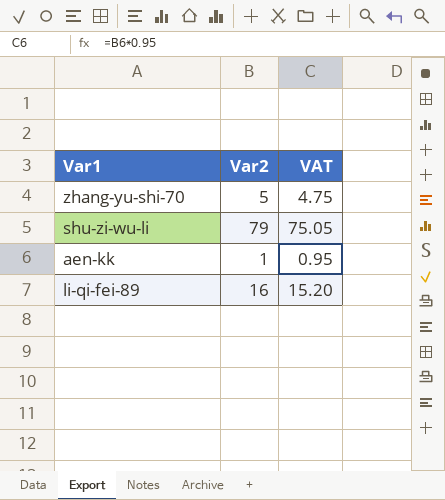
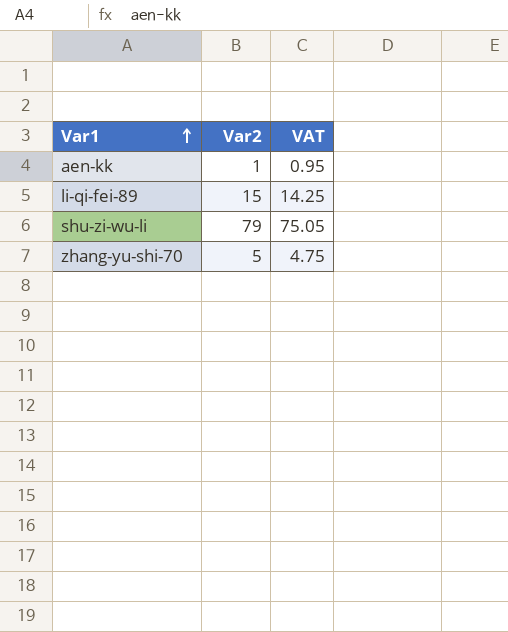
row order: none -> Var1 ascending
li-qi-fei-89 | Var2: 16 -> 15
li-qi-fei-89 | VAT: 15.20 -> 14.25

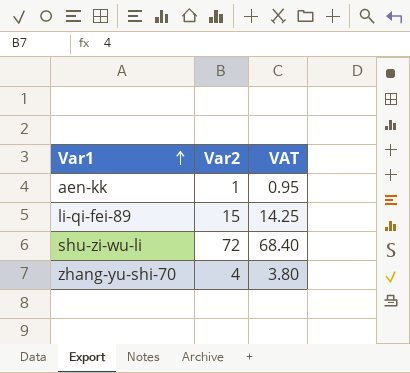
shu-zi-wu-li | Var2: 79 -> 72
shu-zi-wu-li | VAT: 75.05 -> 68.40
zhang-yu-shi-70 | Var2: 5 -> 4
zhang-yu-shi-70 | VAT: 4.75 -> 3.80

